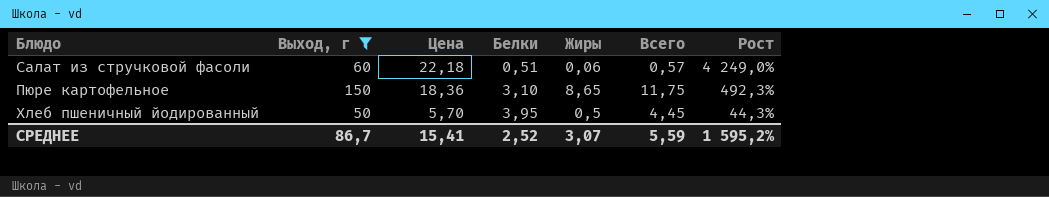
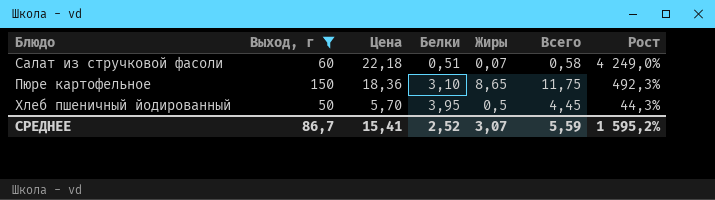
Салат из стручковой фасоли | Жиры: 0,06 -> 0,07
Салат из стручковой фасоли | Всего: 0,57 -> 0,58

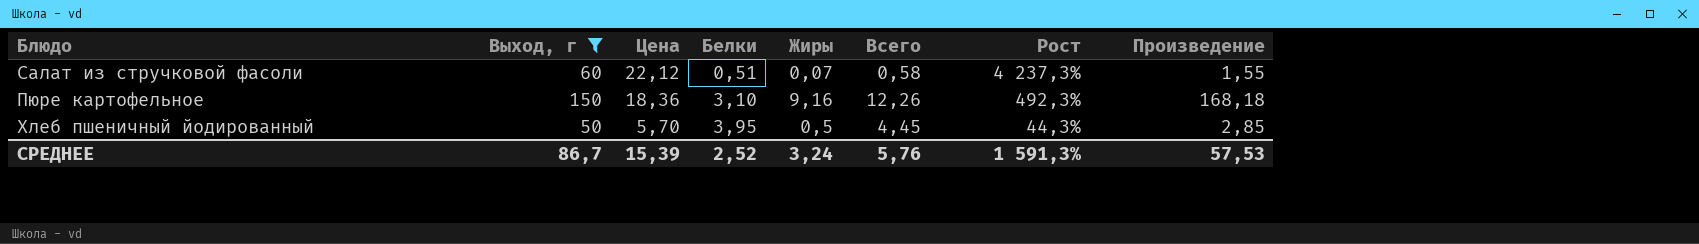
column Произведение | formula: none -> [Цена] * [Жиры]
Салат из стручковой фасоли | Цена: 22,18 -> 22,12
Салат из стручковой фасоли | Рост: 4 249,0% -> 4 237,3%
Пюре картофельное | Жиры: 8,65 -> 9,16
Пюре картофельное | Всего: 11,75 -> 12,26
СРЕДНЕЕ | Цена: 15,41 -> 15,39
СРЕДНЕЕ | Жиры: 3,07 -> 3,24
СРЕДНЕЕ | Всего: 5,59 -> 5,76
СРЕДНЕЕ | Рост: 1 595,2% -> 1 591,3%

